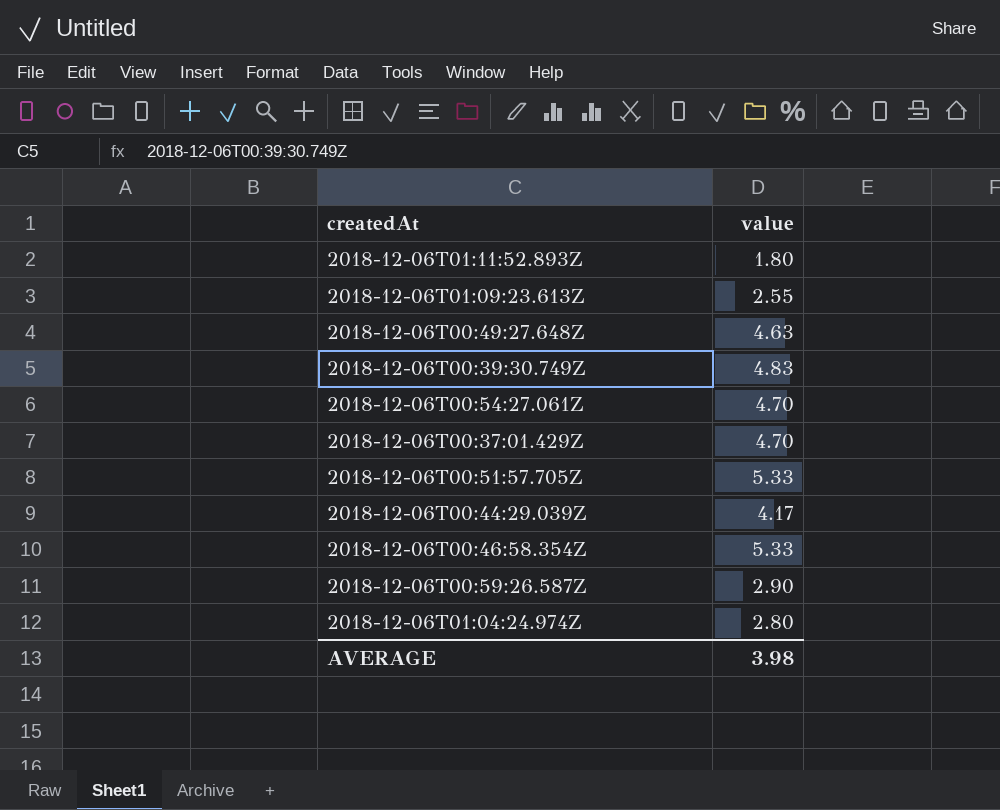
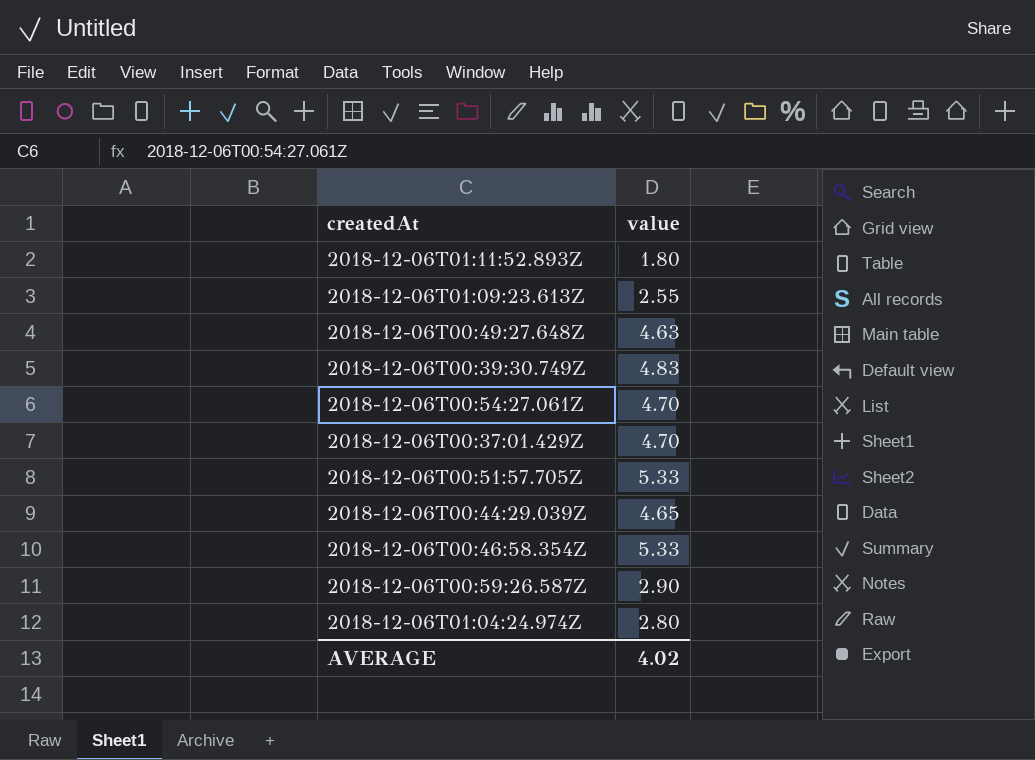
2018-12-06T00:44:29.039Z | value: 4.17 -> 4.65
AVERAGE | value: 3.98 -> 4.02

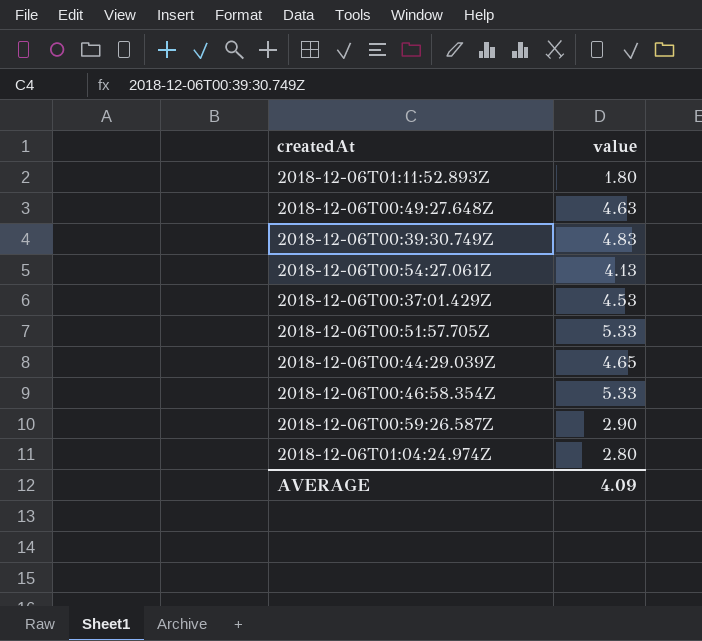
row 2018-12-06T01:09:23.613Z: 2.55 -> none
2018-12-06T00:54:27.061Z | value: 4.70 -> 4.13
2018-12-06T00:37:01.429Z | value: 4.70 -> 4.53
AVERAGE | value: 4.02 -> 4.09

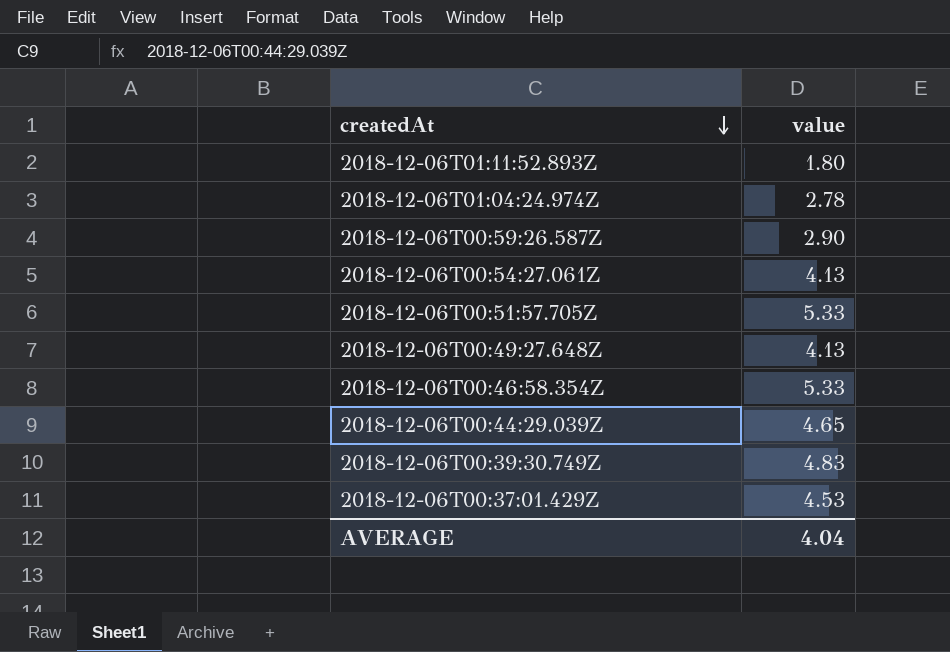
row order: none -> createdAt descending
2018-12-06T01:04:24.974Z | value: 2.80 -> 2.78
2018-12-06T00:49:27.648Z | value: 4.63 -> 4.13
AVERAGE | value: 4.09 -> 4.04

